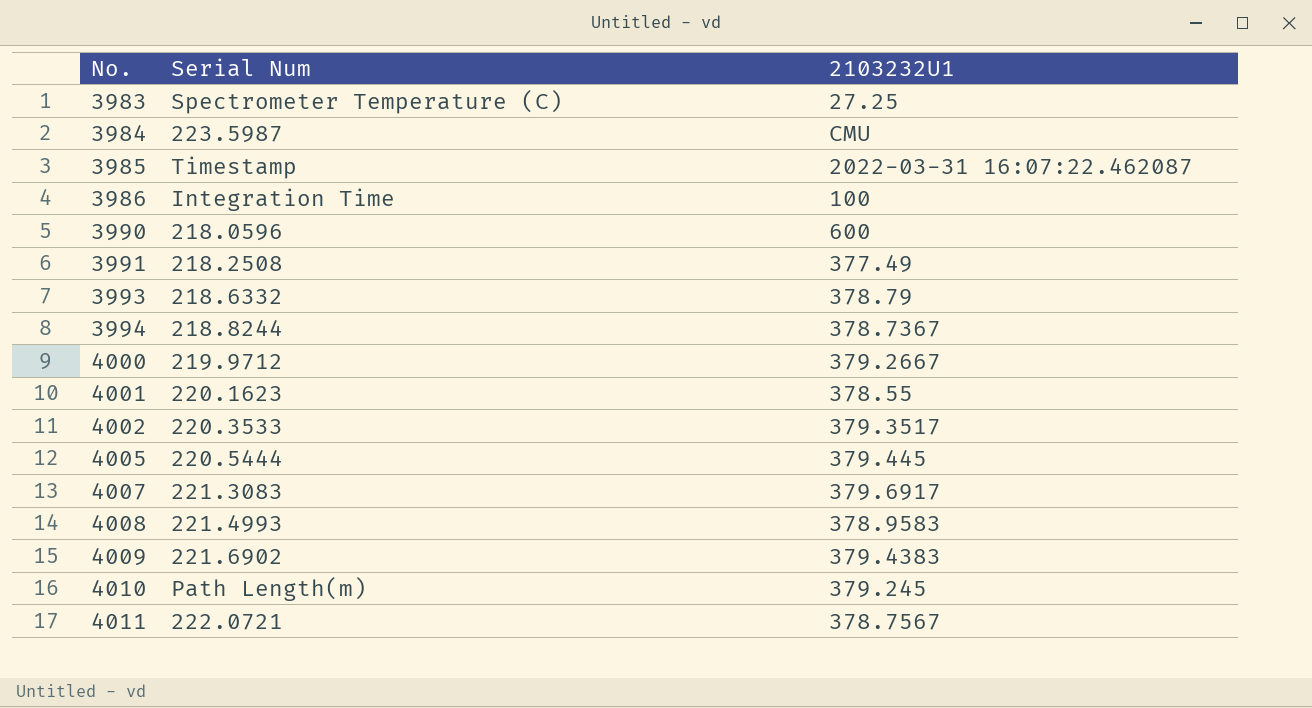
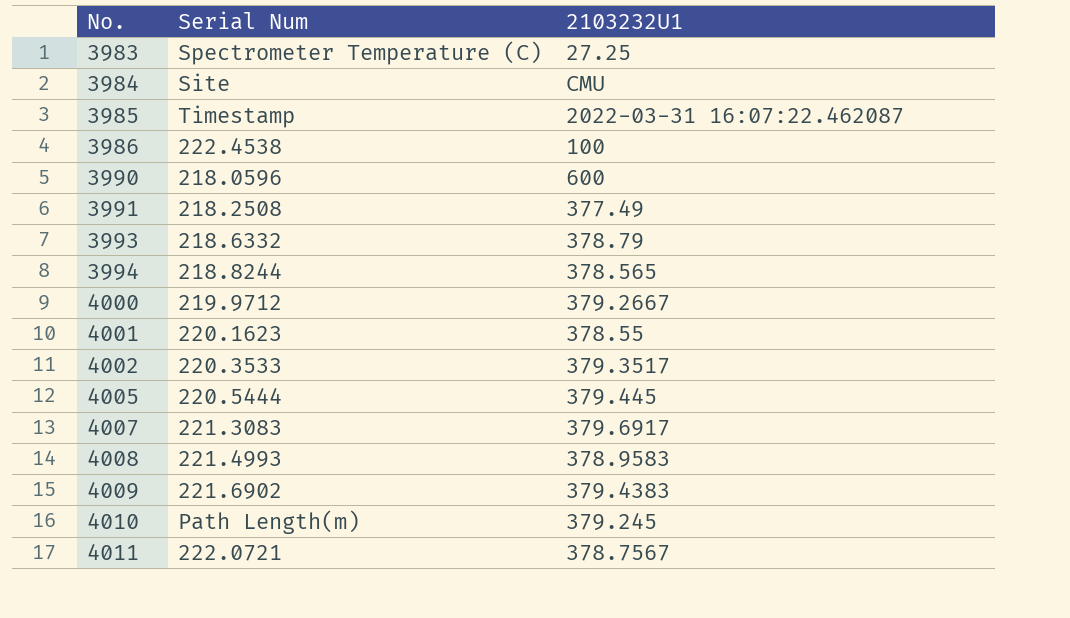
3984 | Serial Num: 223.5987 -> Site
3986 | Serial Num: Integration Time -> 222.4538
3994 | 2103232U1: 378.7367 -> 378.565

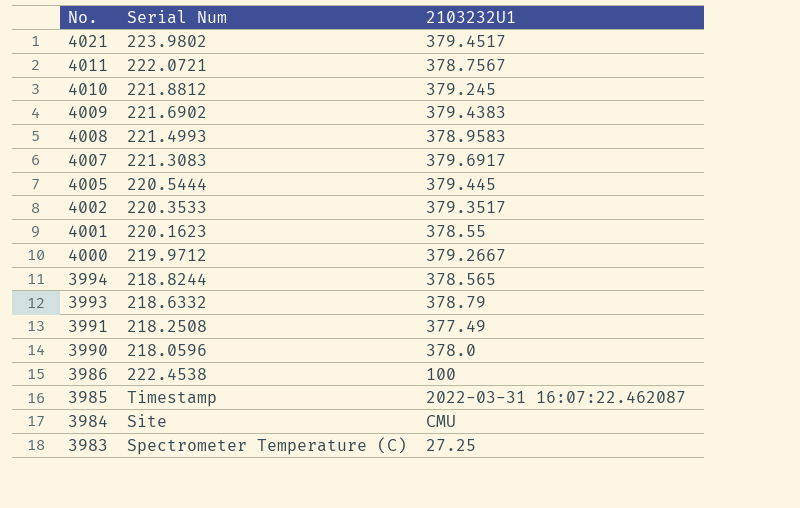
row order: No. ascending -> No. descending
row 4021: none -> 223.9802 | 379.4517
4010 | Serial Num: Path Length(m) -> 221.8812
3990 | 2103232U1: 600 -> 378.0

